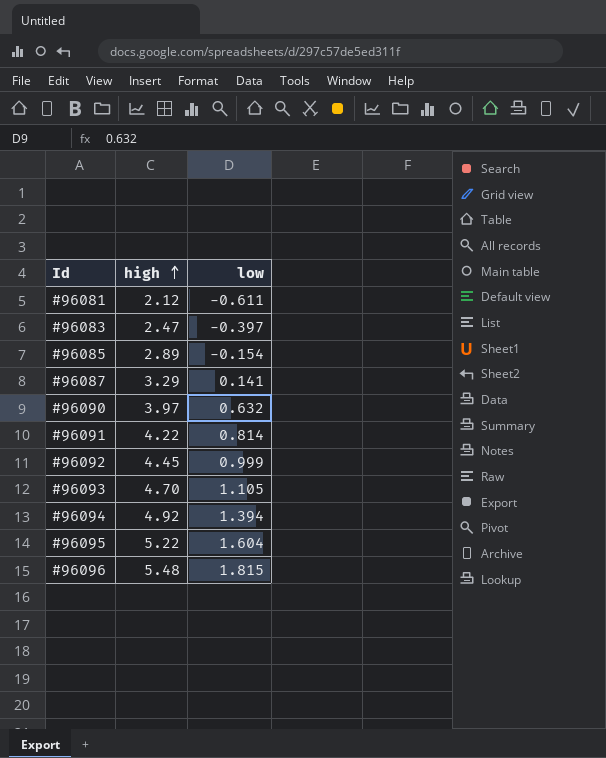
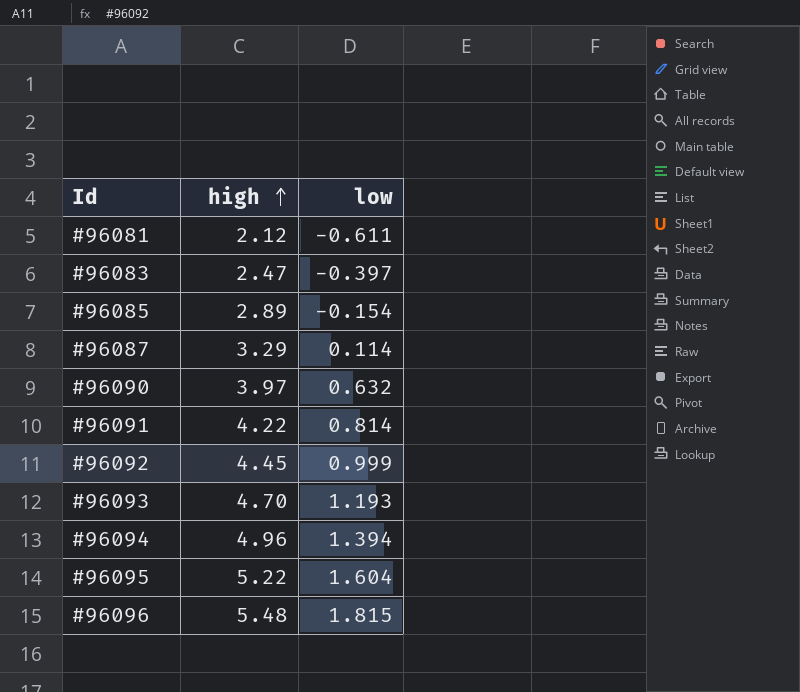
#96087 | low: 0.141 -> 0.114
#96093 | low: 1.105 -> 1.193
#96094 | high: 4.92 -> 4.96

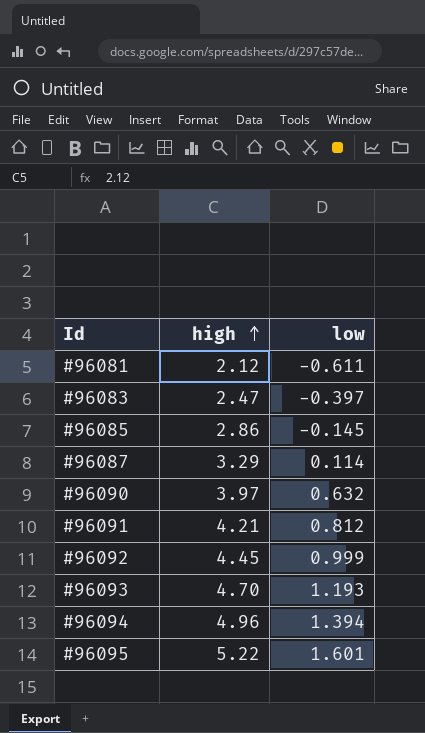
row #96096: 5.48 | 1.815 -> none
#96085 | high: 2.89 -> 2.86
#96085 | low: -0.154 -> -0.145
#96091 | high: 4.22 -> 4.21
#96091 | low: 0.814 -> 0.812
#96095 | low: 1.604 -> 1.601

